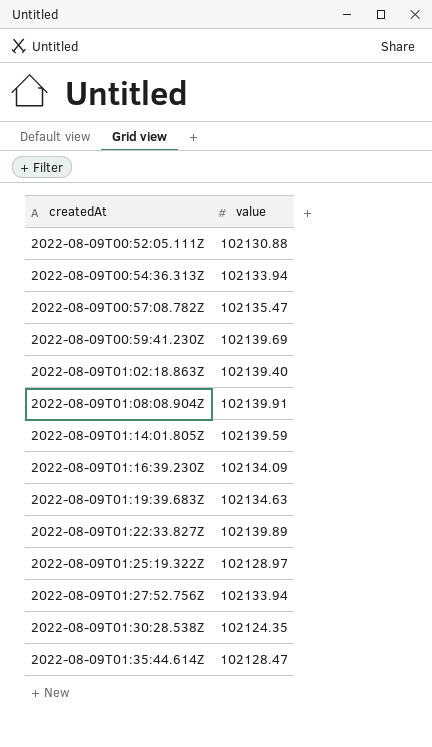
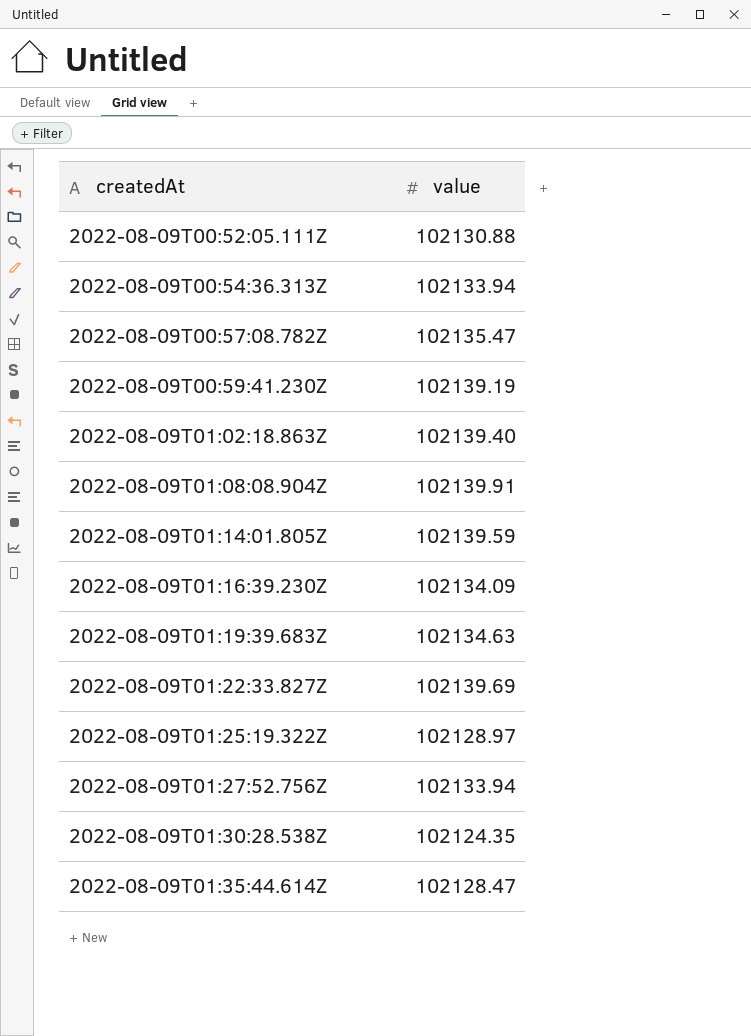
2022-08-09T00:59:41.230Z | value: 102139.69 -> 102139.19
2022-08-09T01:22:33.827Z | value: 102139.89 -> 102139.69

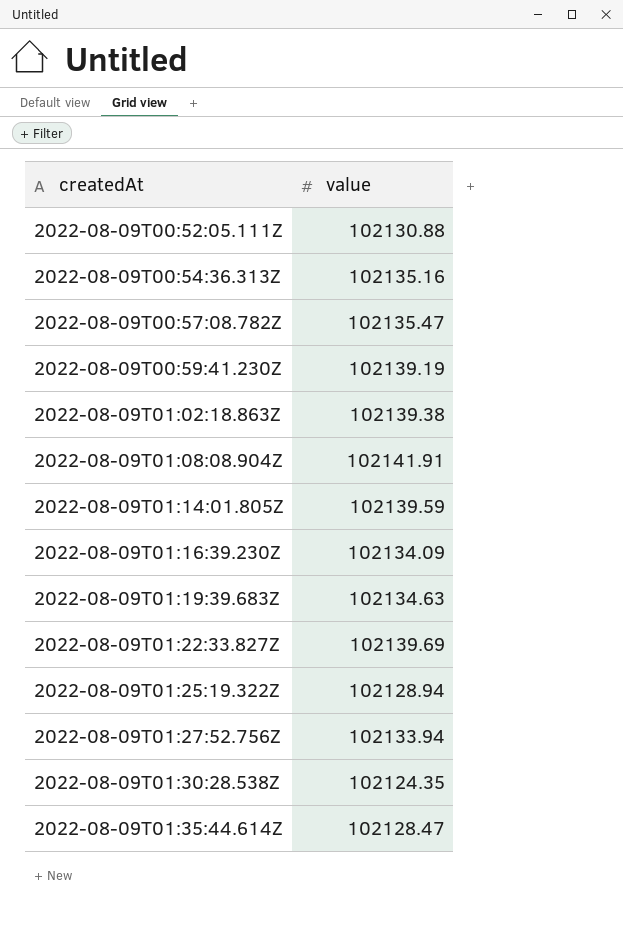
2022-08-09T00:54:36.313Z | value: 102133.94 -> 102135.16
2022-08-09T01:02:18.863Z | value: 102139.40 -> 102139.38
2022-08-09T01:08:08.904Z | value: 102139.91 -> 102141.91
2022-08-09T01:25:19.322Z | value: 102128.97 -> 102128.94

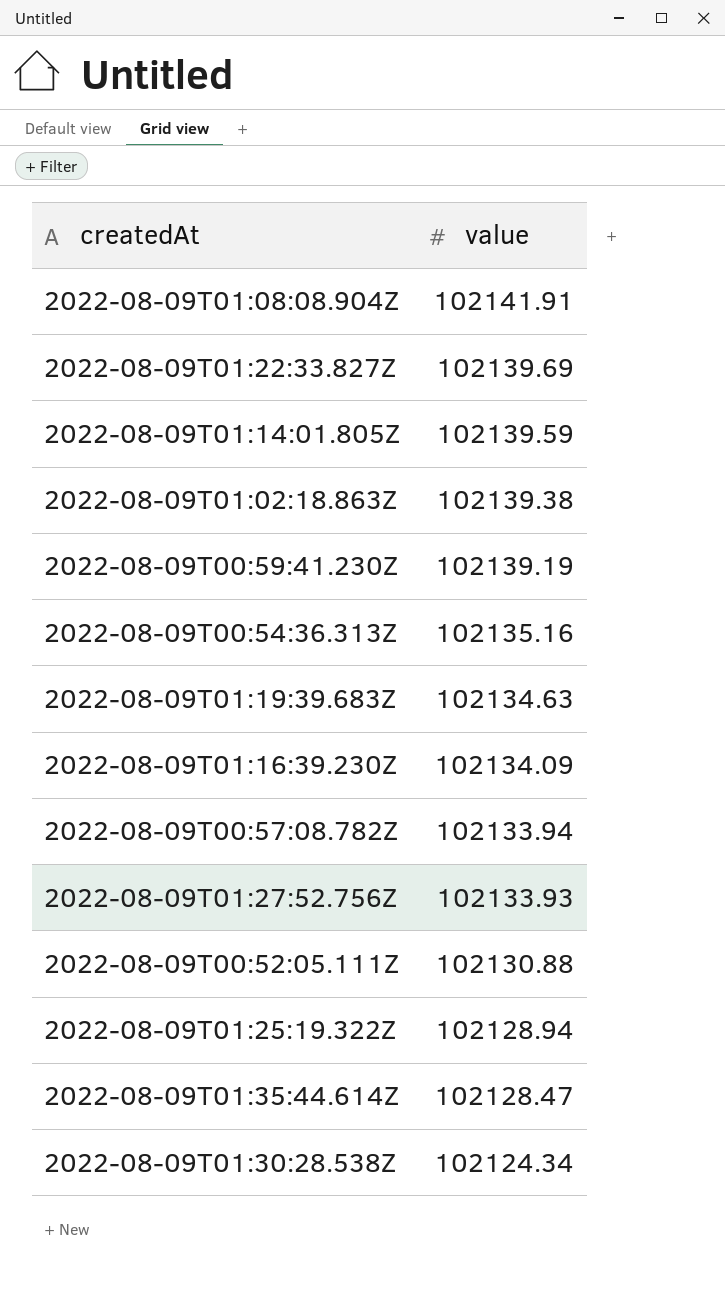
row order: createdAt ascending -> value descending
2022-08-09T00:57:08.782Z | value: 102135.47 -> 102133.94
2022-08-09T01:27:52.756Z | value: 102133.94 -> 102133.93
2022-08-09T01:30:28.538Z | value: 102124.35 -> 102124.34

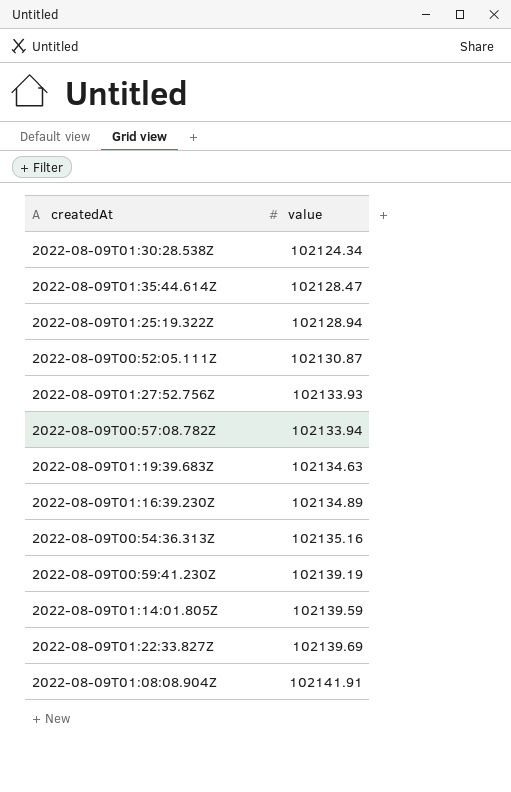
row order: value descending -> value ascending
row 2022-08-09T01:02:18.863Z: 102139.38 -> none
2022-08-09T00:52:05.111Z | value: 102130.88 -> 102130.87
2022-08-09T01:16:39.230Z | value: 102134.09 -> 102134.89

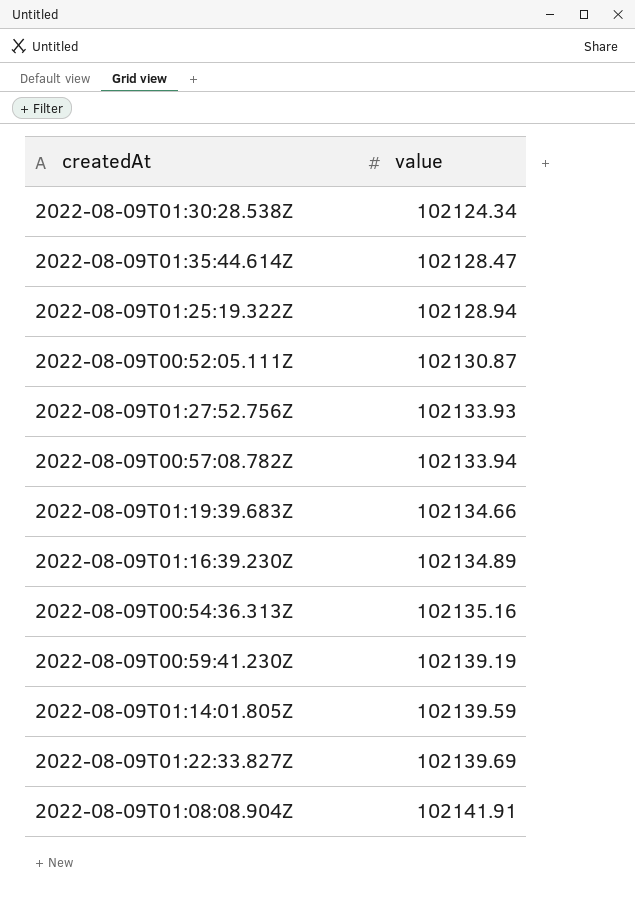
2022-08-09T01:19:39.683Z | value: 102134.63 -> 102134.66

